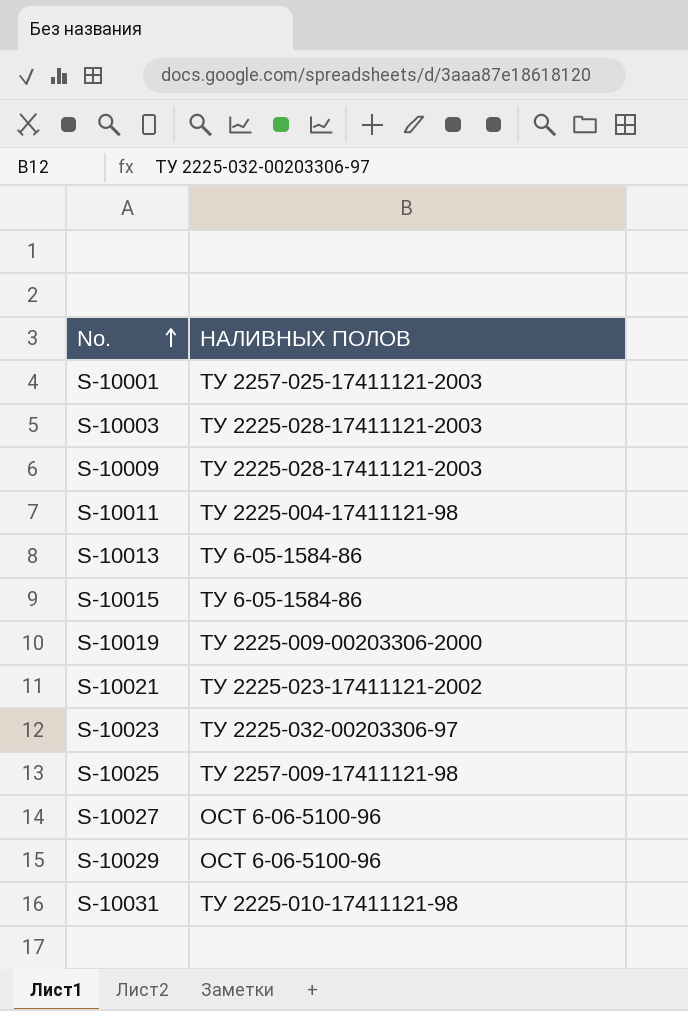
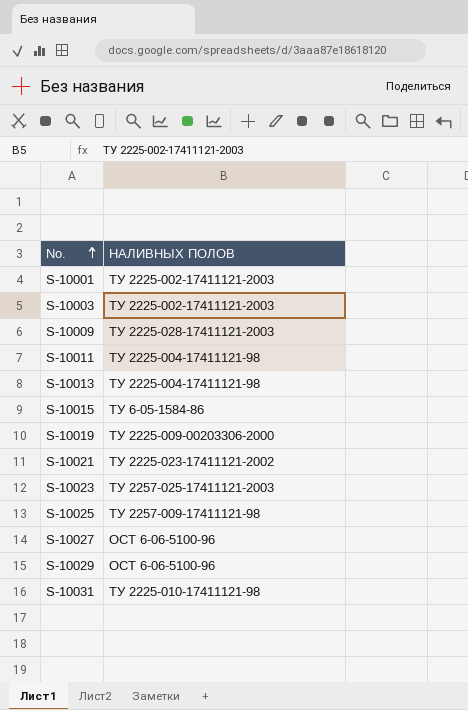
S-10001 | НАЛИВНЫХ ПОЛОВ: ТУ 2257-025-17411121-2003 -> ТУ 2225-002-17411121-2003
S-10003 | НАЛИВНЫХ ПОЛОВ: ТУ 2225-028-17411121-2003 -> ТУ 2225-002-17411121-2003
S-10013 | НАЛИВНЫХ ПОЛОВ: ТУ 6-05-1584-86 -> ТУ 2225-004-17411121-98
S-10023 | НАЛИВНЫХ ПОЛОВ: ТУ 2225-032-00203306-97 -> ТУ 2257-025-17411121-2003

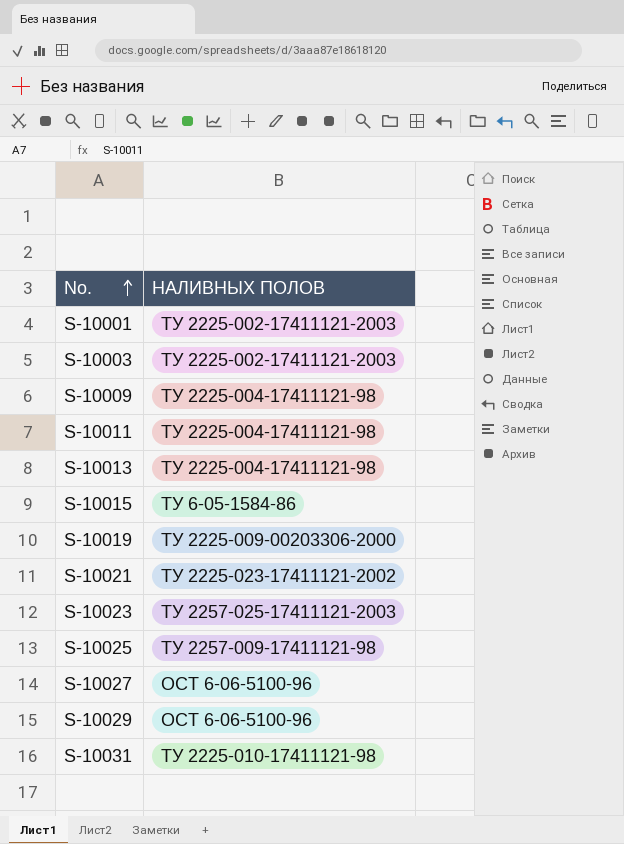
S-10009 | НАЛИВНЫХ ПОЛОВ: ТУ 2225-028-17411121-2003 -> ТУ 2225-004-17411121-98

